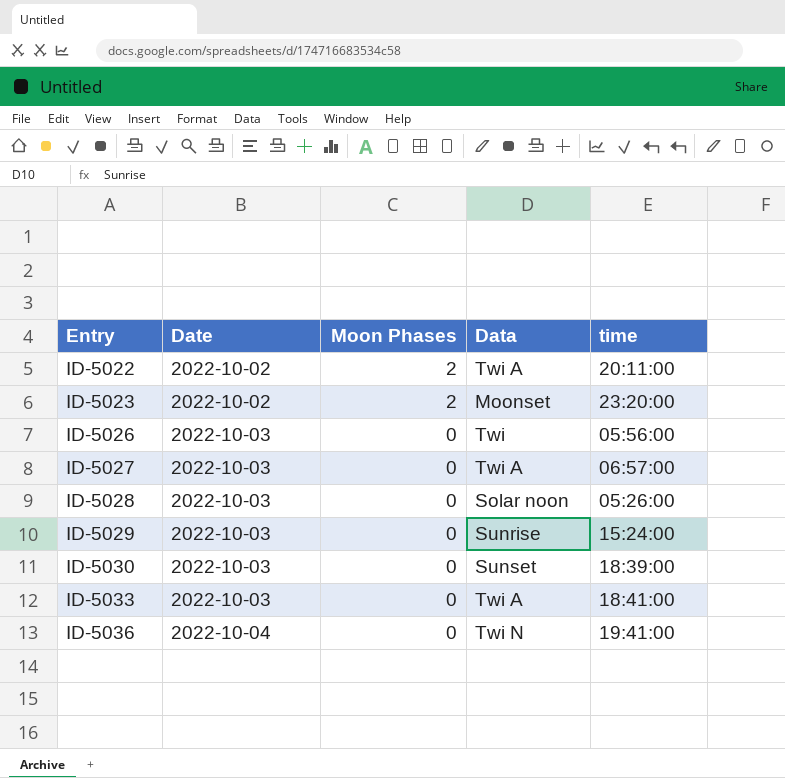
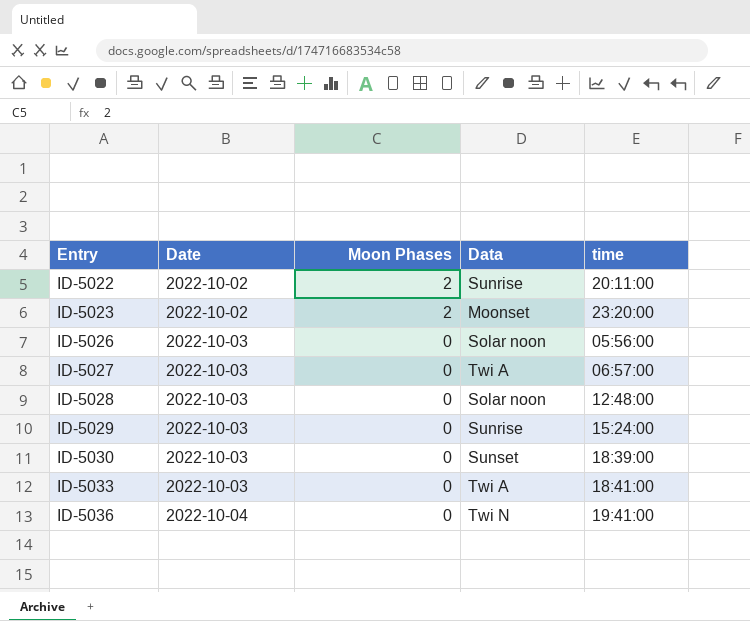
ID-5022 | Data: Twi A -> Sunrise
ID-5026 | Data: Twi -> Solar noon
ID-5028 | time: 05:26:00 -> 12:48:00

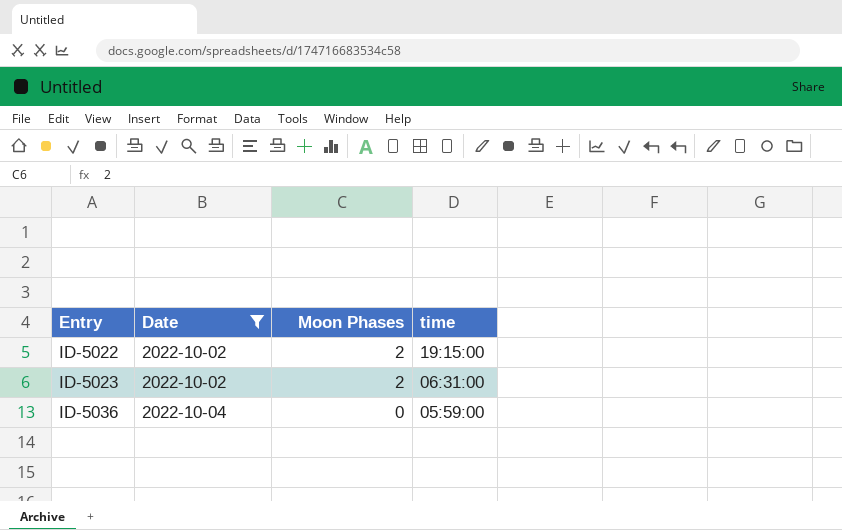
filter: none -> Date != 2022-10-03
column Data | position: 4 -> none
ID-5022 | time: 20:11:00 -> 19:15:00
ID-5023 | time: 23:20:00 -> 06:31:00
ID-5036 | time: 19:41:00 -> 05:59:00

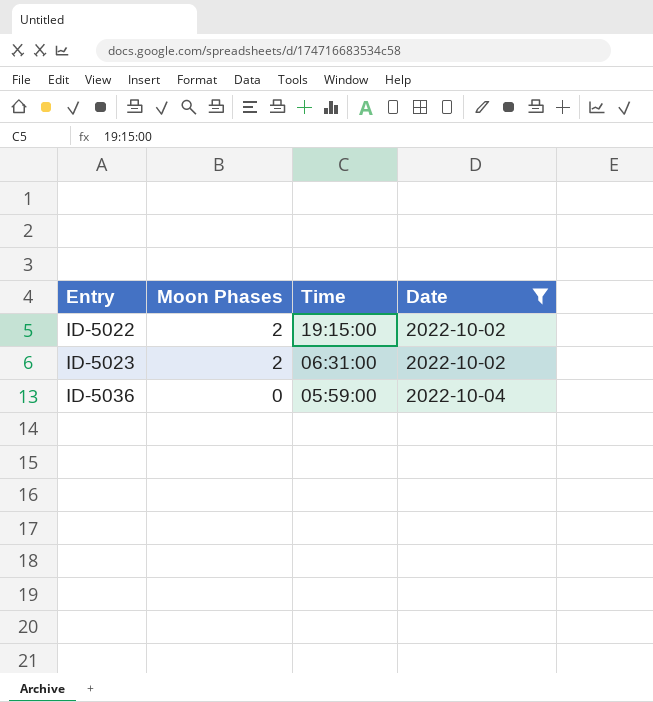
column name: time -> Time
column Date | position: 2 -> 4

